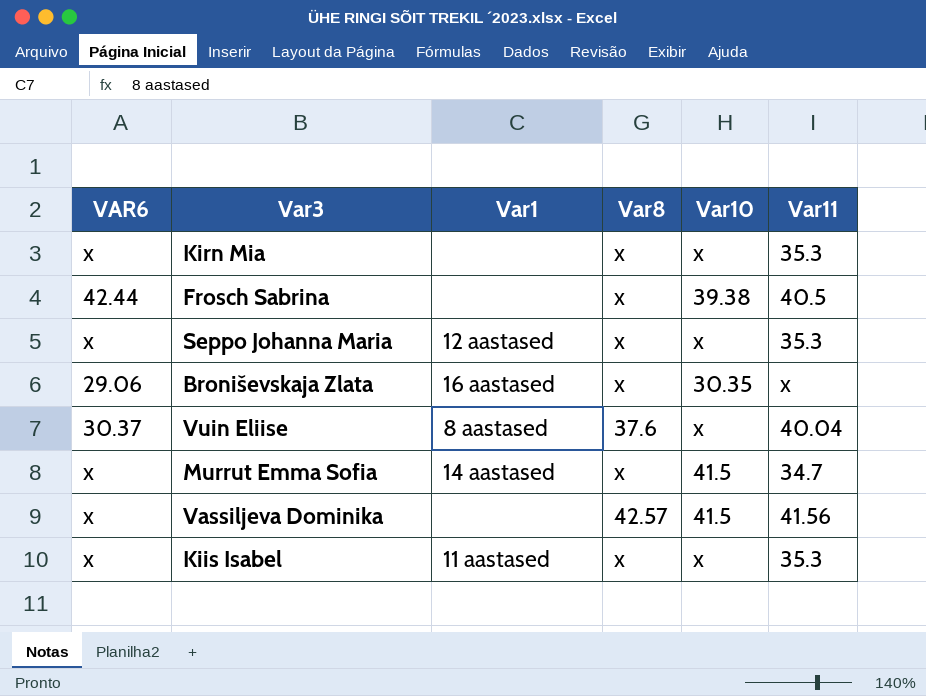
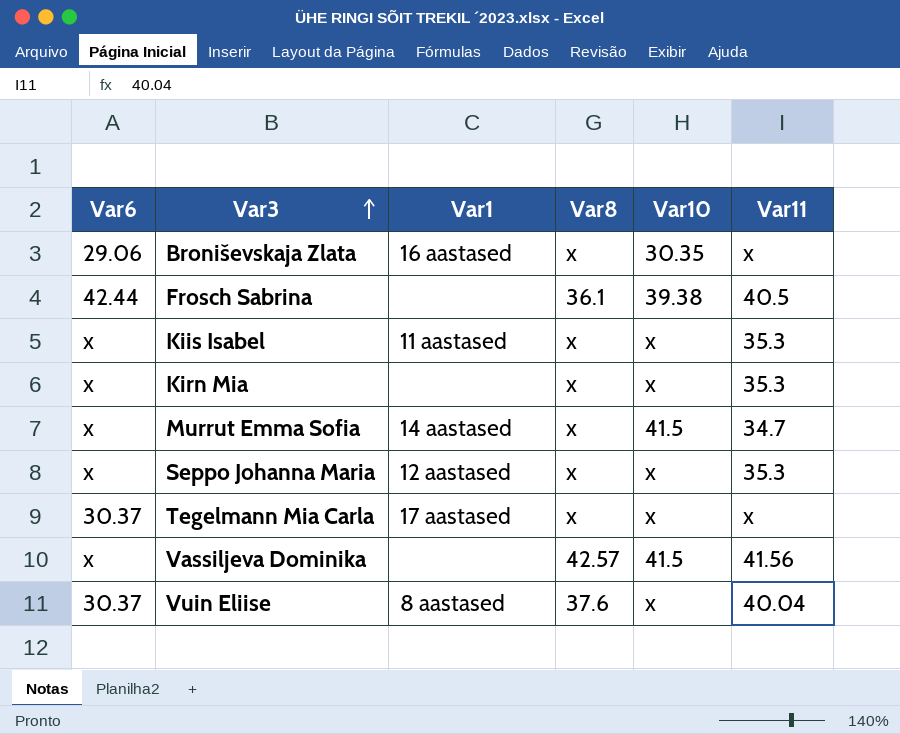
row order: none -> Var3 ascending
column name: VAR6 -> Var6
Frosch Sabrina | Var8: x -> 36.1
row Tegelmann Mia Carla: none -> 30.37 | 17 aastased | x | x | x

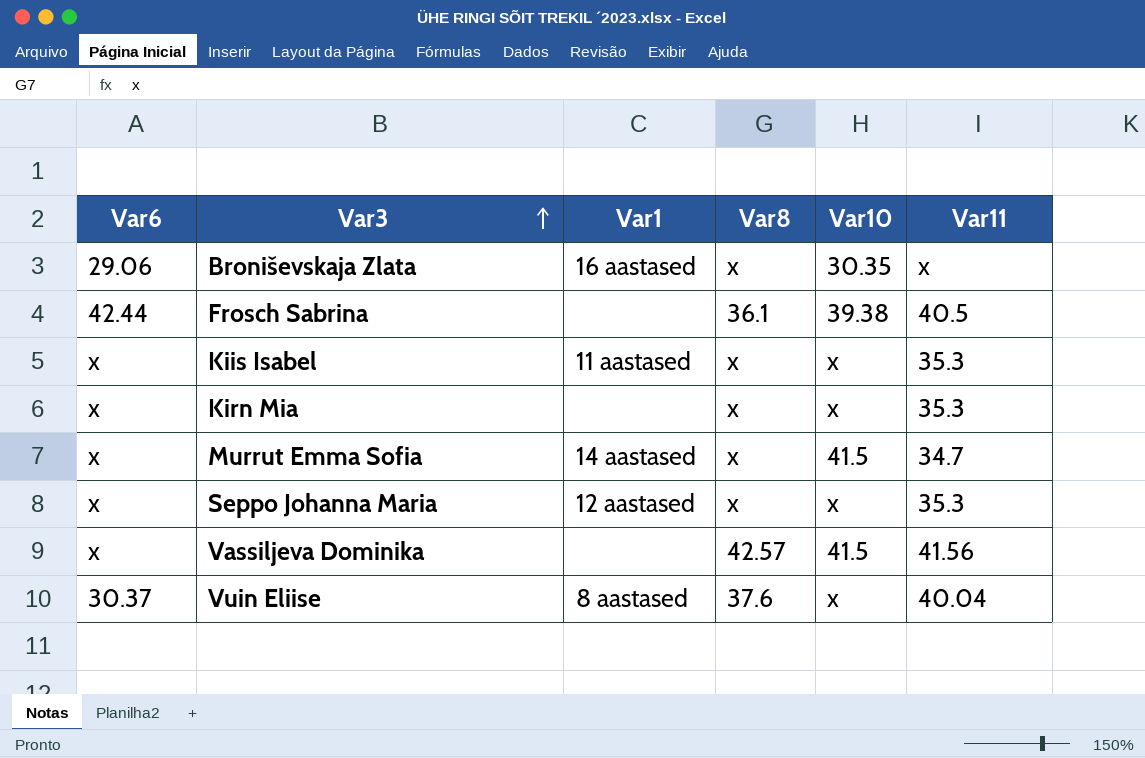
row Tegelmann Mia Carla: 30.37 | 17 aastased | x | x | x -> none

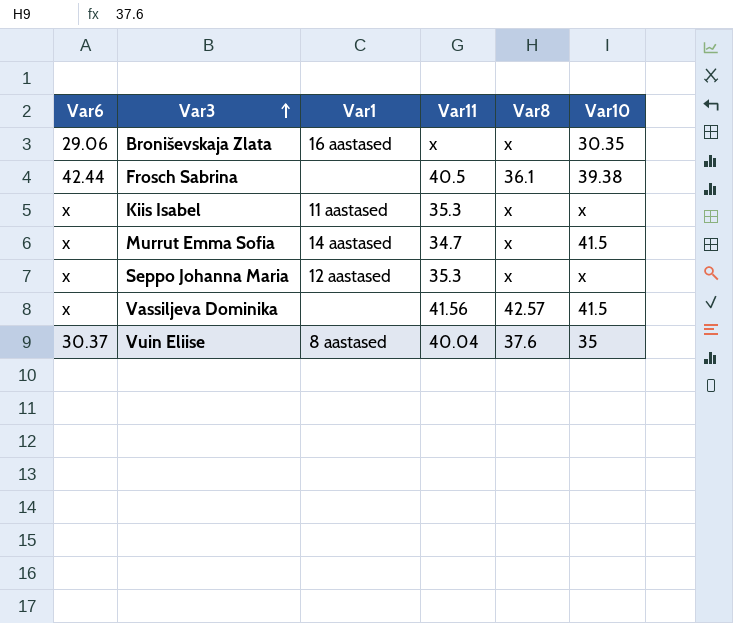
column Var11 | position: 6 -> 4
row Kirn Mia: x | none | x | x | 35.3 -> none
Vuin Eliise | Var10: x -> 35

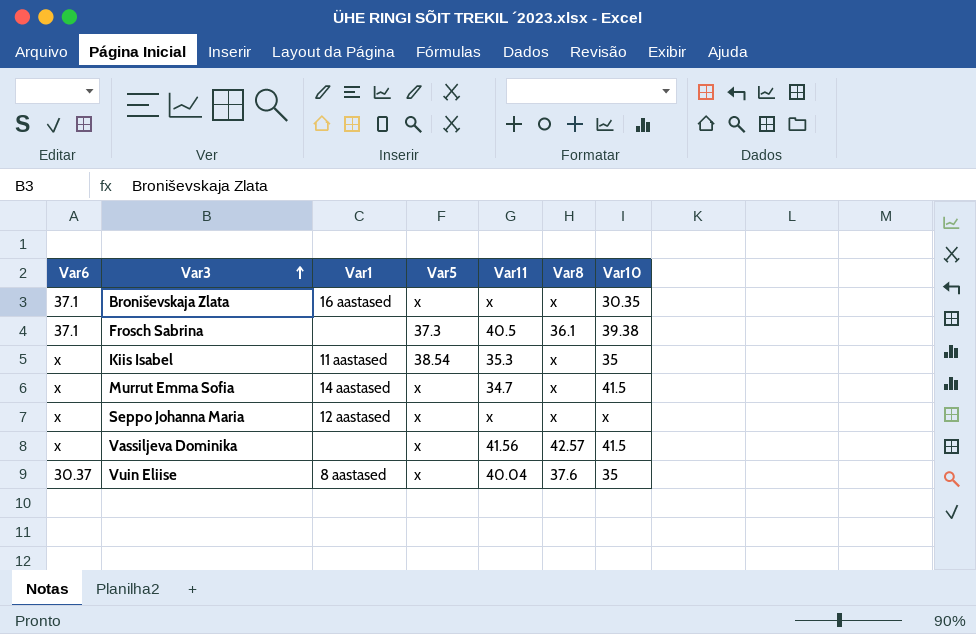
column Var5 | position: none -> 4
Broniševskaja Zlata | Var6: 29.06 -> 37.1
Frosch Sabrina | Var6: 42.44 -> 37.1
Kiis Isabel | Var10: x -> 35
Seppo Johanna Maria | Var11: 35.3 -> x

